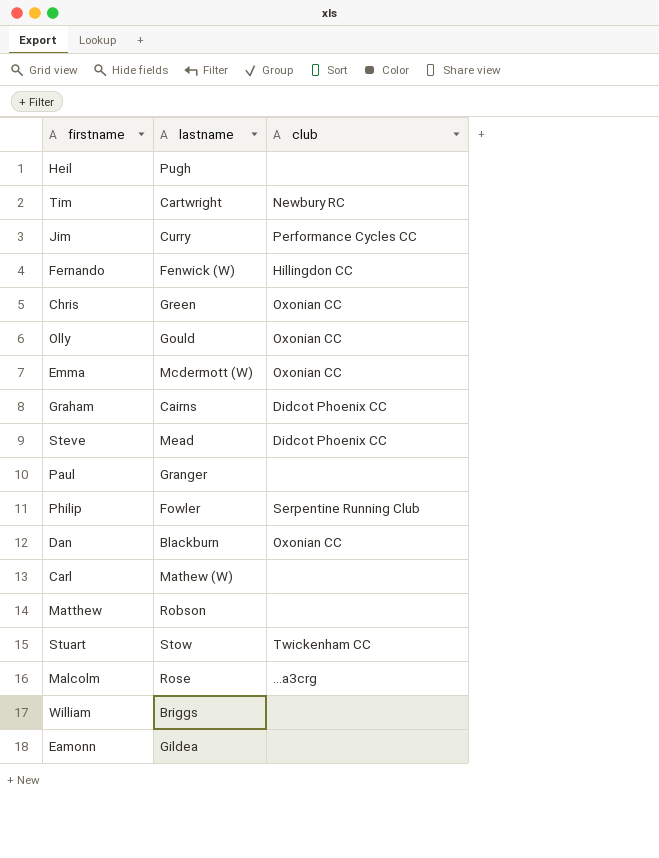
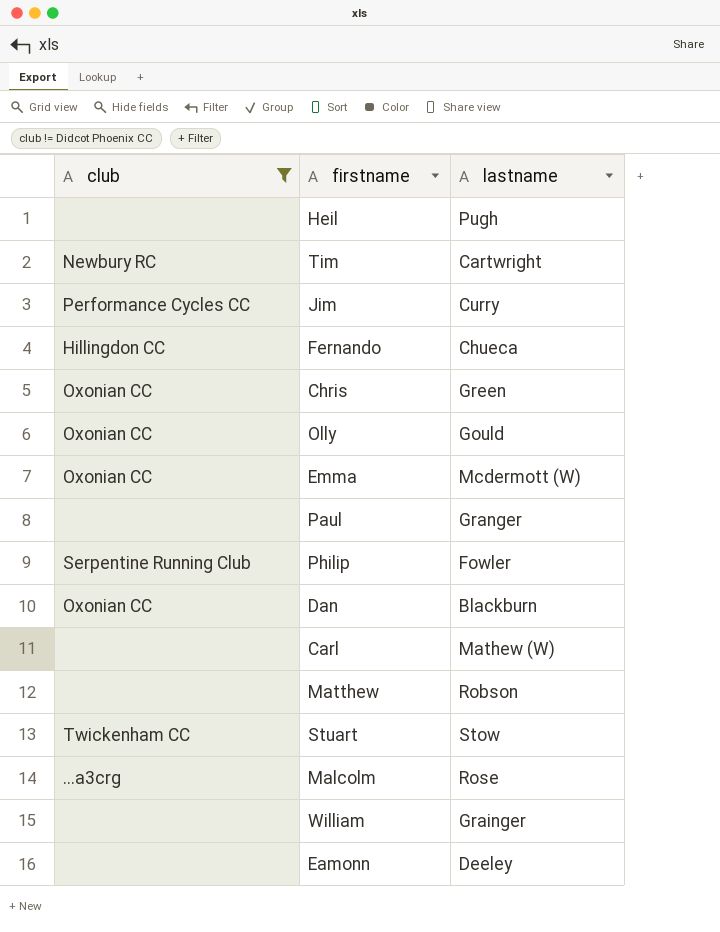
filter: none -> club != Didcot Phoenix CC
column club | position: 3 -> 1
Fernando | lastname: Fenwick (W) -> Chueca
William | lastname: Briggs -> Grainger
Eamonn | lastname: Gildea -> Deeley

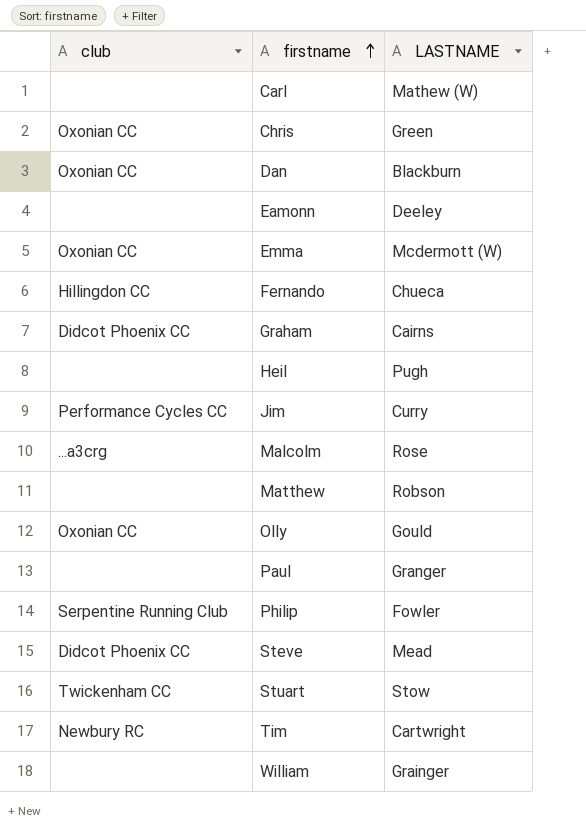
filter: club != Didcot Phoenix CC -> none
row order: none -> firstname ascending
column name: lastname -> LASTNAME

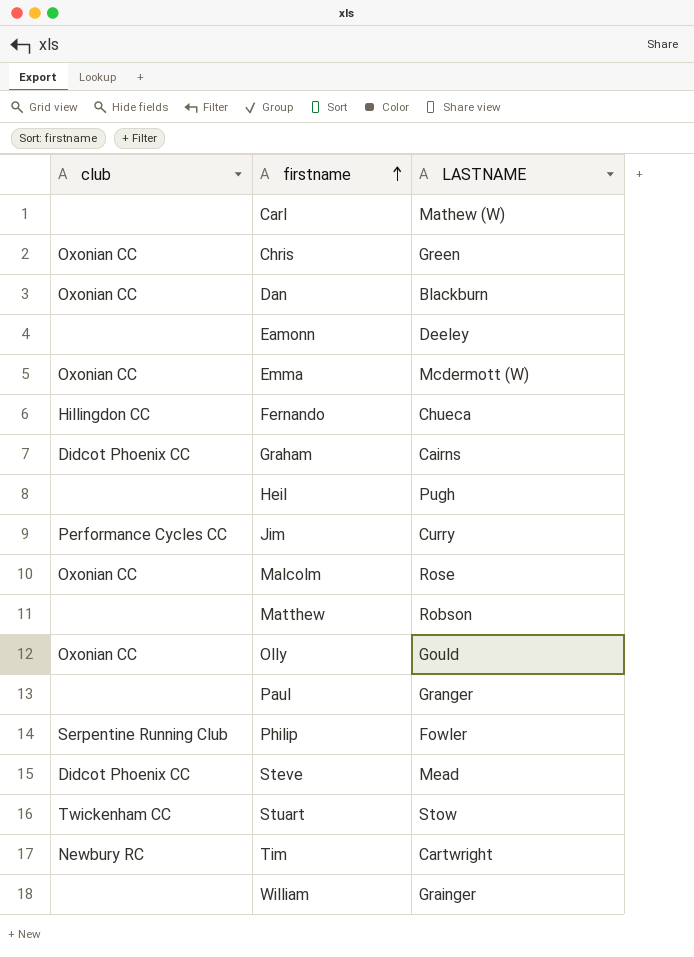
Malcolm | club: ...a3crg -> Oxonian CC

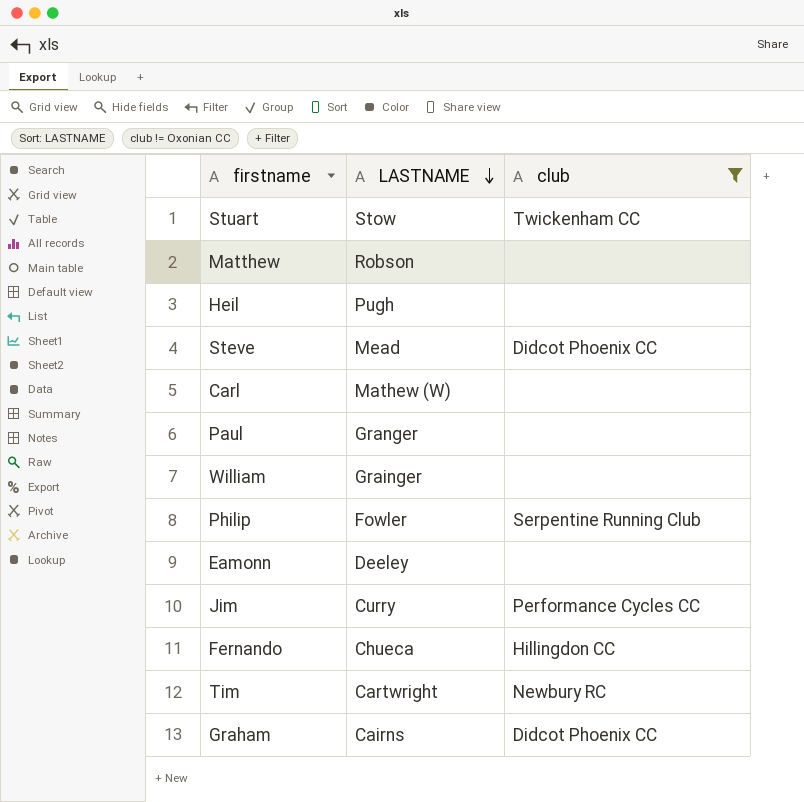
filter: none -> club != Oxonian CC
row order: firstname ascending -> LASTNAME descending
column club | position: 1 -> 3

